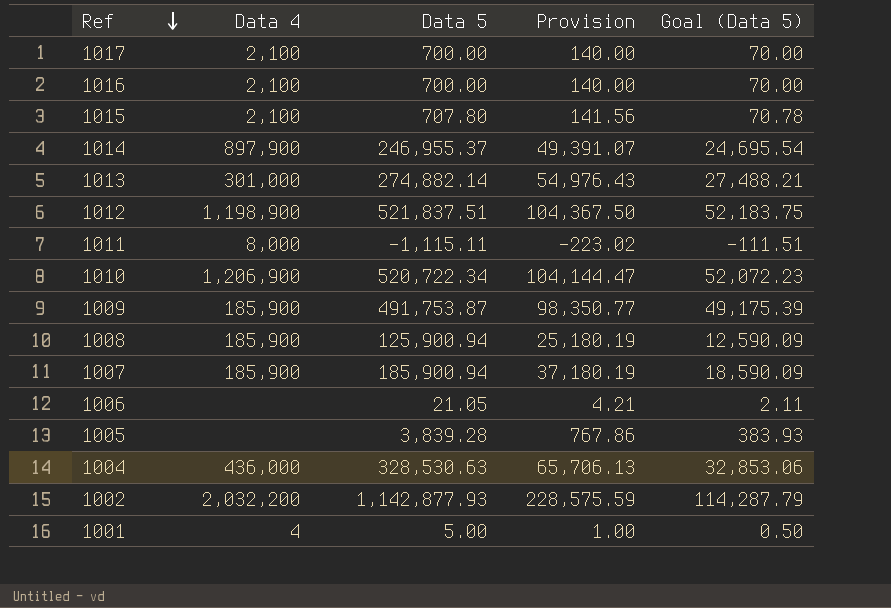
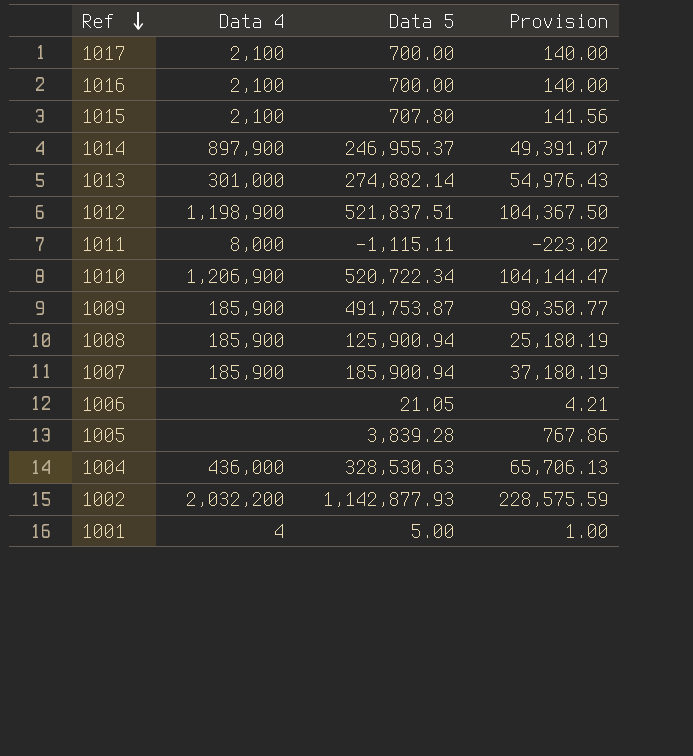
column Goal (Data 5) | formula: [Data 5] * 0.1 -> none

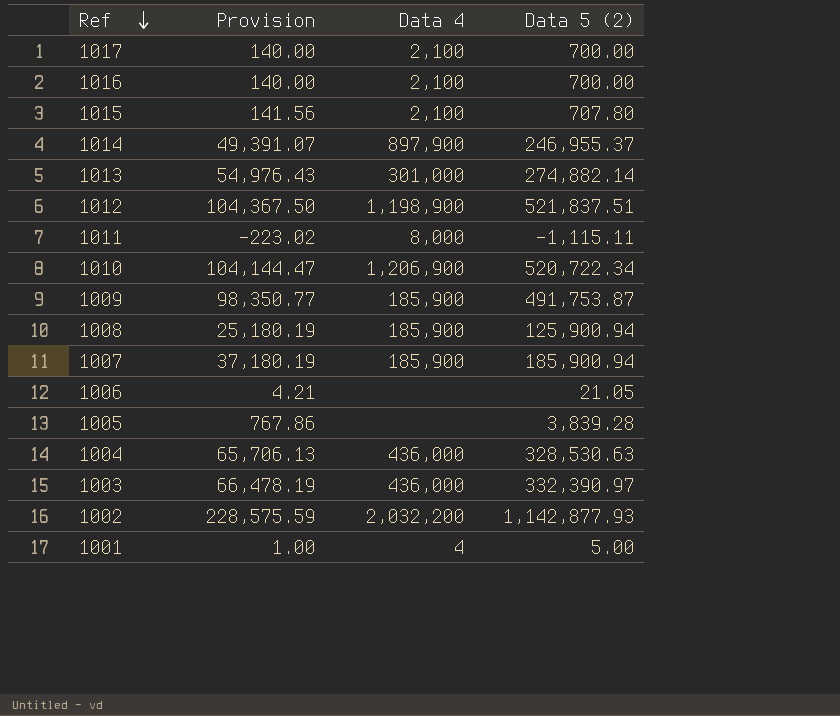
column Provision | position: 4 -> 2
column name: Data 5 -> Data 5 (2)
row 1003: none -> 66,478.19 | 436,000 | 332,390.97

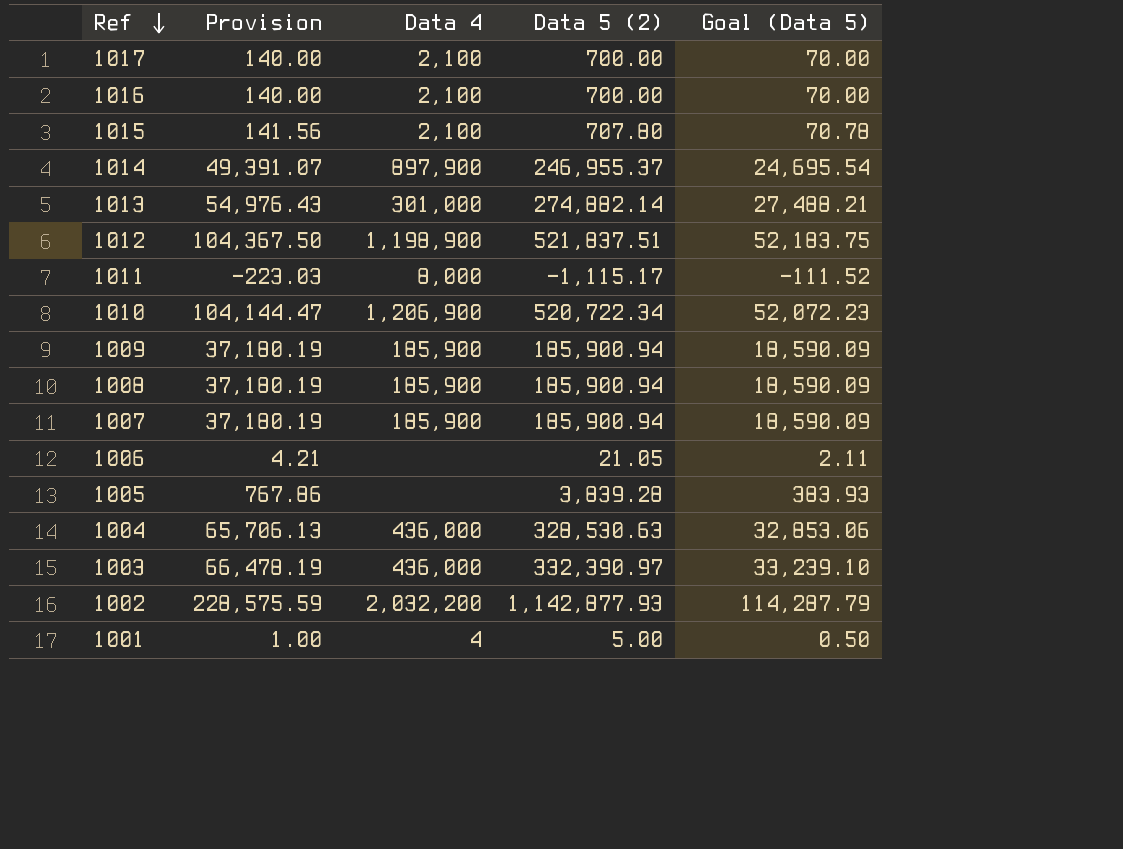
column Goal (Data 5) | formula: none -> [Data 5 (2)] * 0.1
1011 | Provision: -223.02 -> -223.03
1011 | Data 5 (2): -1,115.11 -> -1,115.17
1009 | Provision: 98,350.77 -> 37,180.19
1009 | Data 5 (2): 491,753.87 -> 185,900.94
1008 | Provision: 25,180.19 -> 37,180.19
1008 | Data 5 (2): 125,900.94 -> 185,900.94

